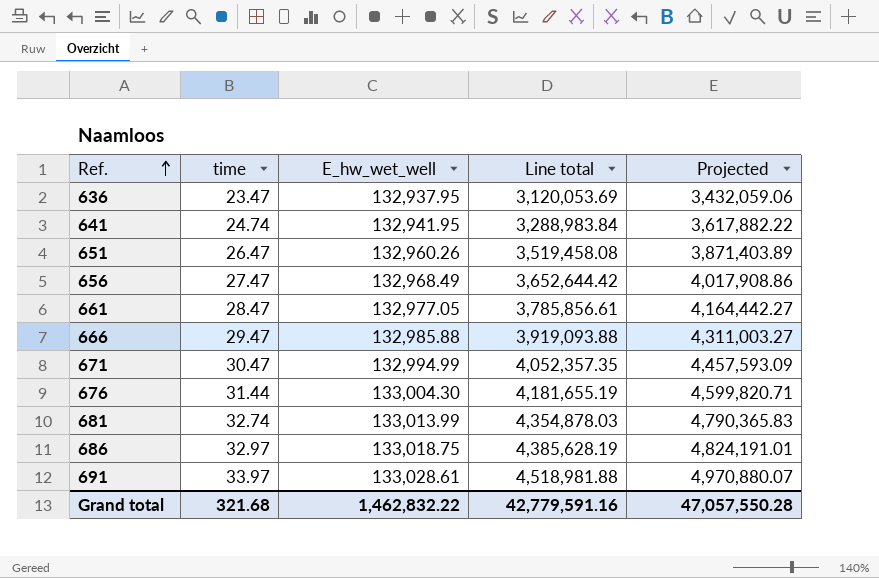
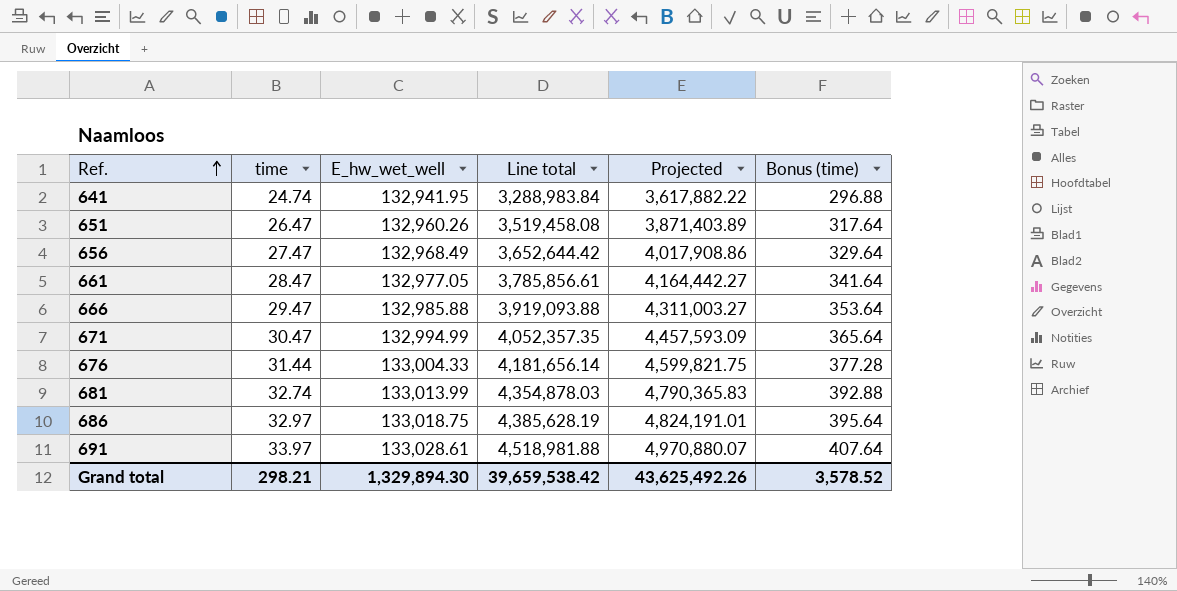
column Bonus (time) | formula: none -> [time] * 12
row 636: 23.47 | 132,937.95 | 3,120,053.69 | 3,432,059.06 -> none
676 | E_hw_wet_well: 133,004.30 -> 133,004.33
676 | Line total: 4,181,655.19 -> 4,181,656.14
676 | Projected: 4,599,820.71 -> 4,599,821.75
Grand total | time: 321.68 -> 298.21
Grand total | E_hw_wet_well: 1,462,832.22 -> 1,329,894.30
Grand total | Line total: 42,779,591.16 -> 39,659,538.42
Grand total | Projected: 47,057,550.28 -> 43,625,492.26

